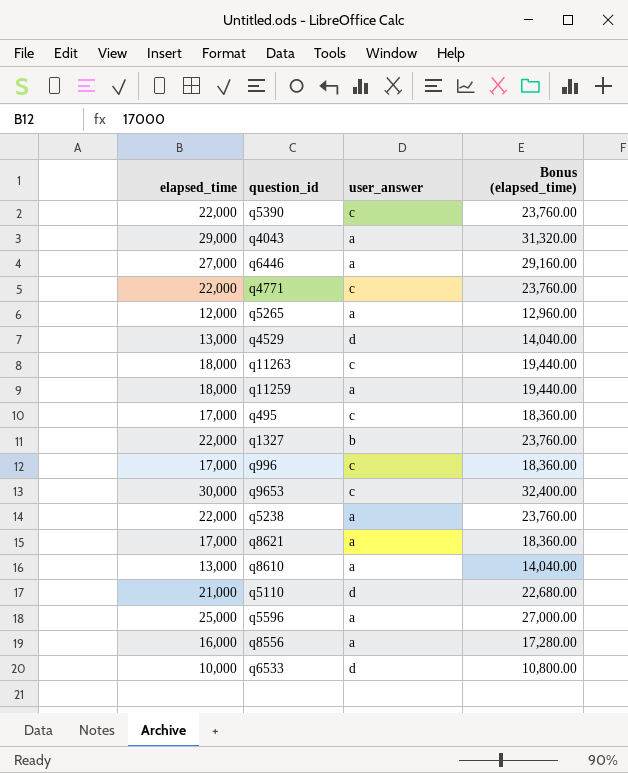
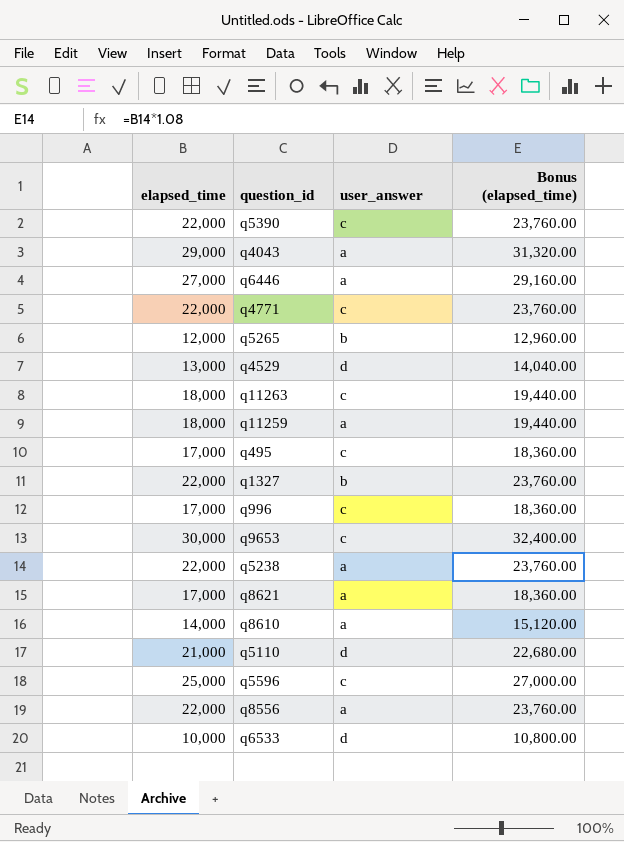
q5265 | user_answer: a -> b
q8610 | elapsed_time: 13,000 -> 14,000
q8610 | Bonus (elapsed_time): 14,040.00 -> 15,120.00
q5596 | user_answer: a -> c
q8556 | elapsed_time: 16,000 -> 22,000
q8556 | Bonus (elapsed_time): 17,280.00 -> 23,760.00

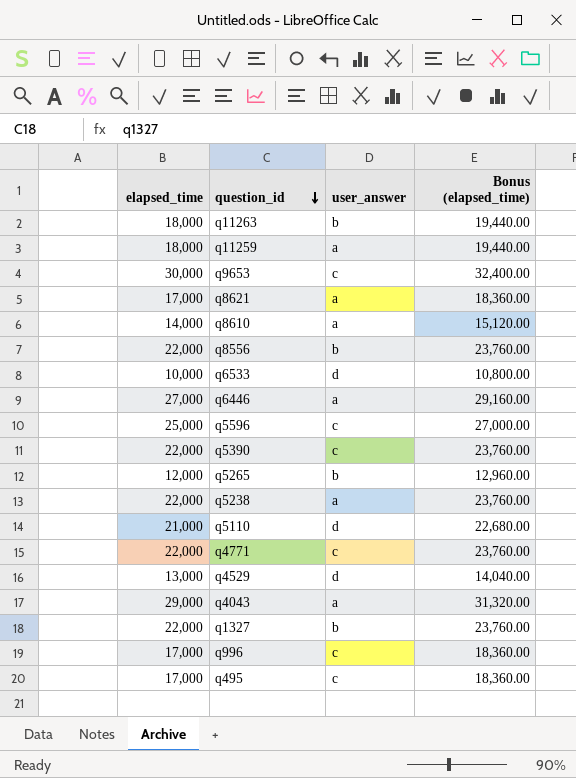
row order: none -> question_id descending
q11263 | user_answer: c -> b
q8556 | user_answer: a -> b

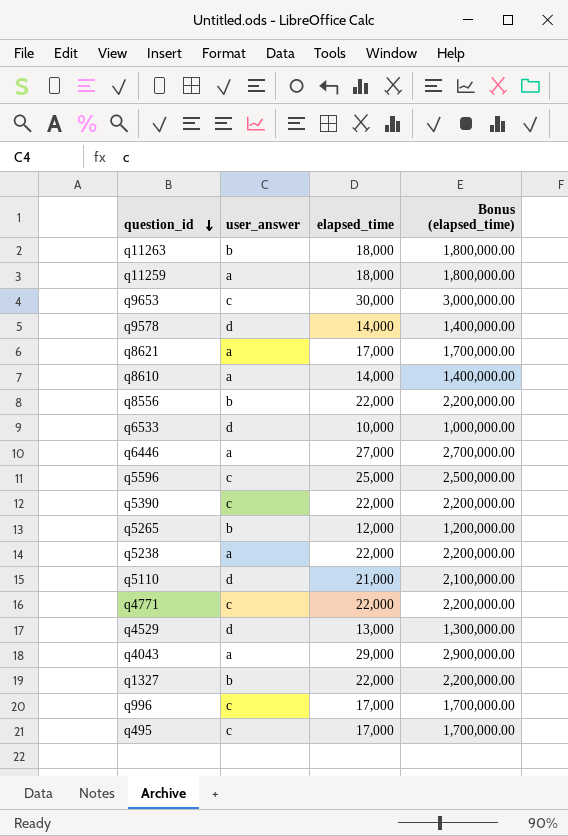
column elapsed_time | position: 1 -> 3
column Bonus (elapsed_time) | formula: [elapsed_time] * 1.08 -> [elapsed_time] * 100
row q9578: none -> d | 14,000 | 1,400,000.00

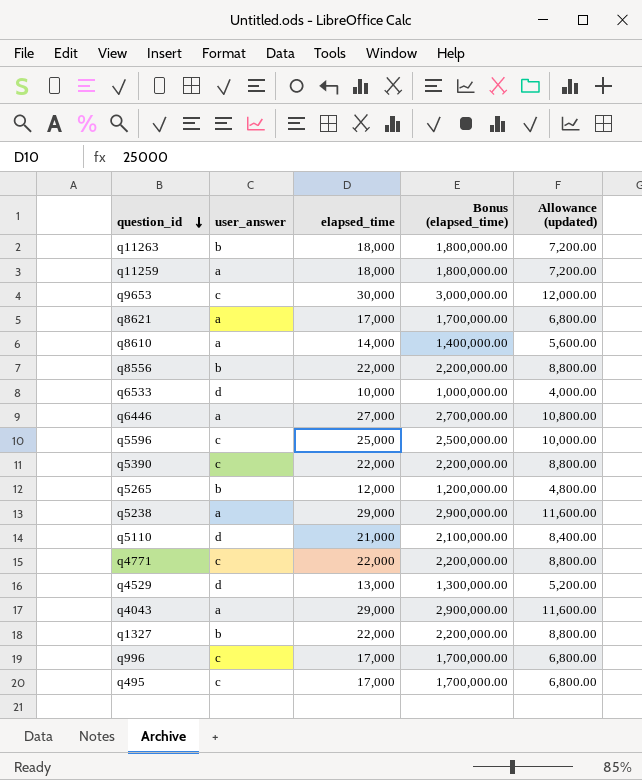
column Allowance (updated) | formula: none -> [elapsed_time] * 0.4
row q9578: d | 14,000 | 1,400,000.00 -> none
q5238 | elapsed_time: 22,000 -> 29,000
q5238 | Bonus (elapsed_time): 2,200,000.00 -> 2,900,000.00

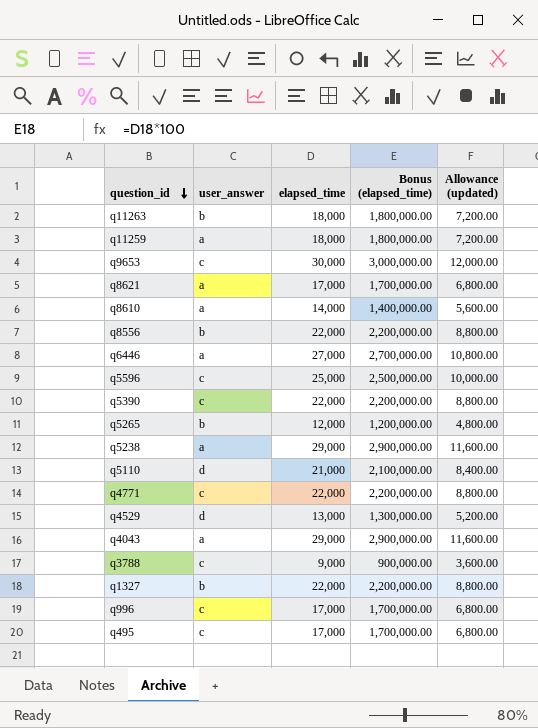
row q6533: d | 10,000 | 1,000,000.00 | 4,000.00 -> none
row q3788: none -> c | 9,000 | 900,000.00 | 3,600.00

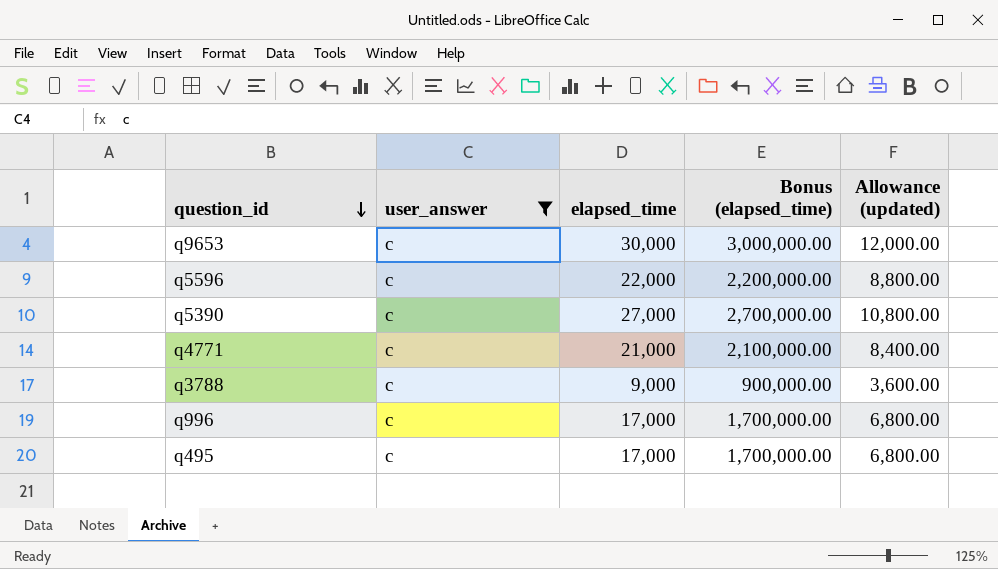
filter: none -> user_answer = c
q5596 | elapsed_time: 25,000 -> 22,000
q5596 | Bonus (elapsed_time): 2,500,000.00 -> 2,200,000.00
q5596 | Allowance (updated): 10,000.00 -> 8,800.00
q5390 | elapsed_time: 22,000 -> 27,000
q5390 | Bonus (elapsed_time): 2,200,000.00 -> 2,700,000.00
q5390 | Allowance (updated): 8,800.00 -> 10,800.00
q4771 | elapsed_time: 22,000 -> 21,000
q4771 | Bonus (elapsed_time): 2,200,000.00 -> 2,100,000.00
q4771 | Allowance (updated): 8,800.00 -> 8,400.00

